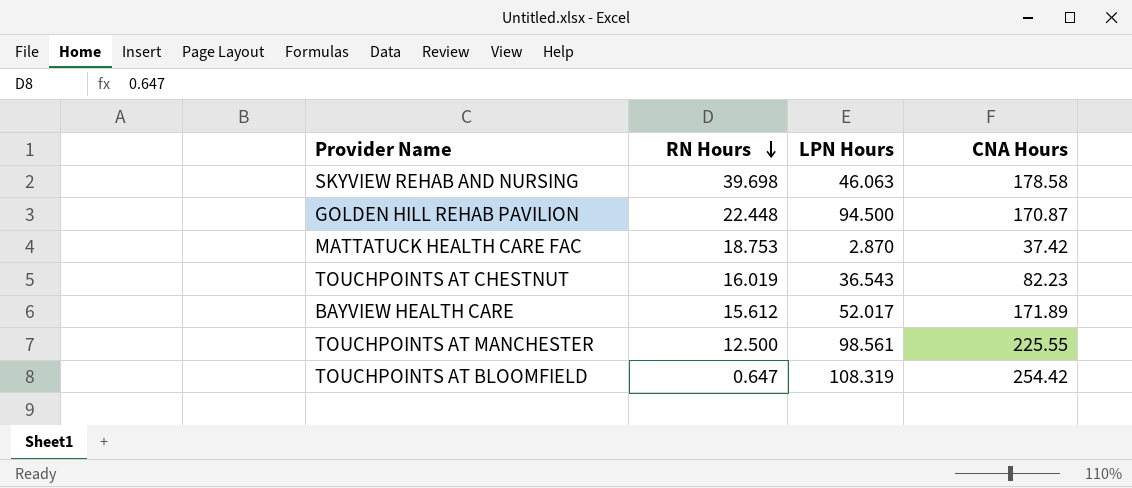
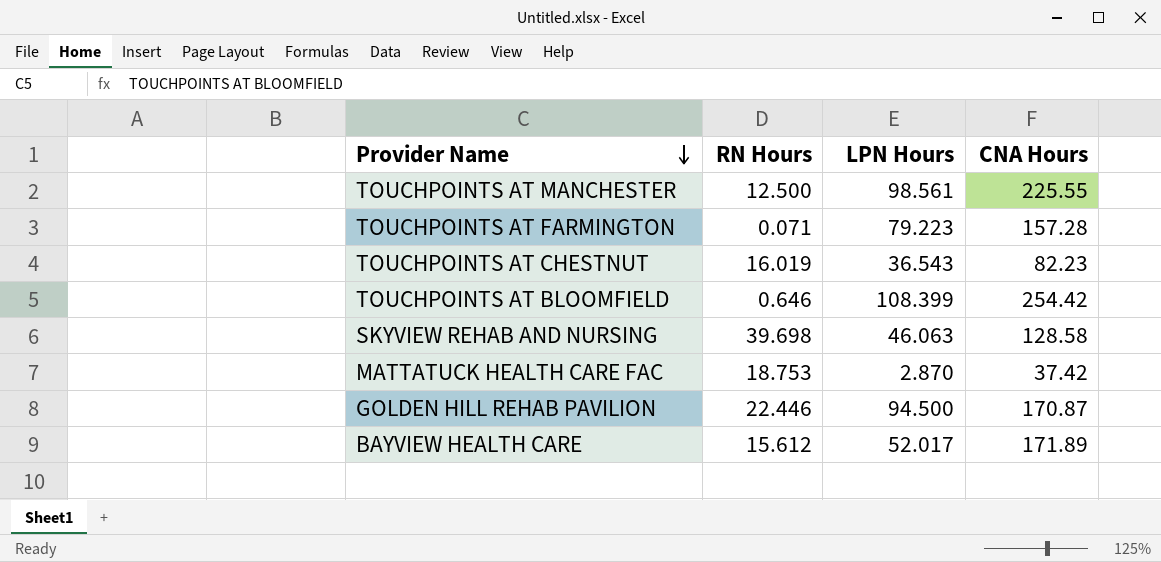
row order: RN Hours descending -> Provider Name descending
row TOUCHPOINTS AT FARMINGTON: none -> 0.071 | 79.223 | 157.28
TOUCHPOINTS AT BLOOMFIELD | RN Hours: 0.647 -> 0.646
TOUCHPOINTS AT BLOOMFIELD | LPN Hours: 108.319 -> 108.399
SKYVIEW REHAB AND NURSING | CNA Hours: 178.58 -> 128.58
GOLDEN HILL REHAB PAVILION | RN Hours: 22.448 -> 22.446

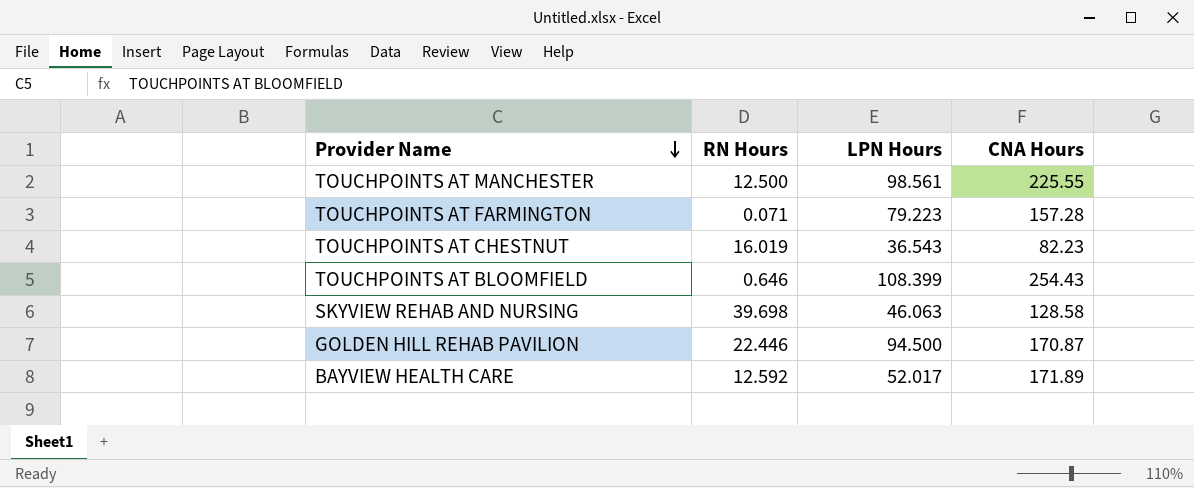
row MATTATUCK HEALTH CARE FAC: 18.753 | 2.870 | 37.42 -> none
TOUCHPOINTS AT BLOOMFIELD | CNA Hours: 254.42 -> 254.43
BAYVIEW HEALTH CARE | RN Hours: 15.612 -> 12.592

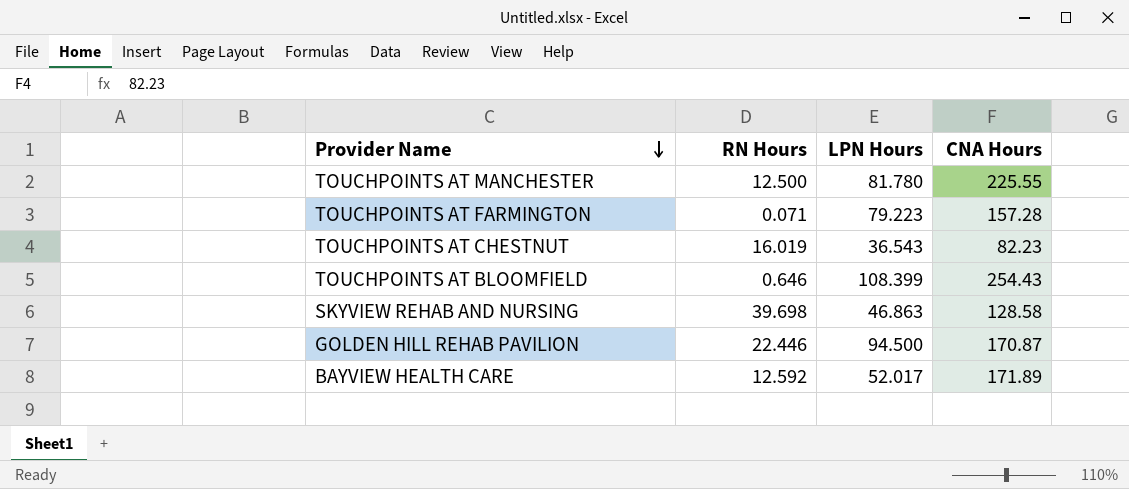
TOUCHPOINTS AT MANCHESTER | LPN Hours: 98.561 -> 81.780
SKYVIEW REHAB AND NURSING | LPN Hours: 46.063 -> 46.863

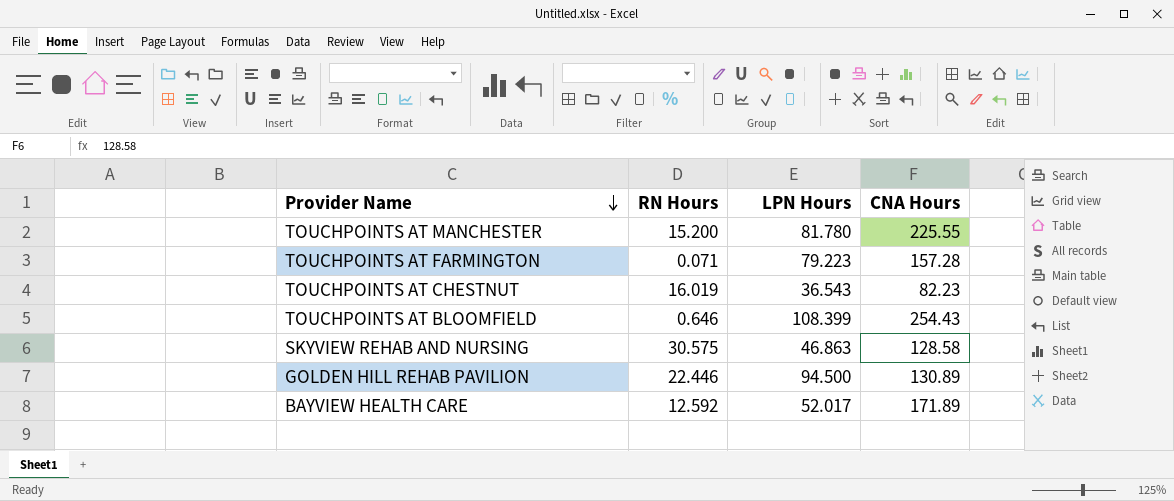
TOUCHPOINTS AT MANCHESTER | RN Hours: 12.500 -> 15.200
SKYVIEW REHAB AND NURSING | RN Hours: 39.698 -> 30.575
GOLDEN HILL REHAB PAVILION | CNA Hours: 170.87 -> 130.89

